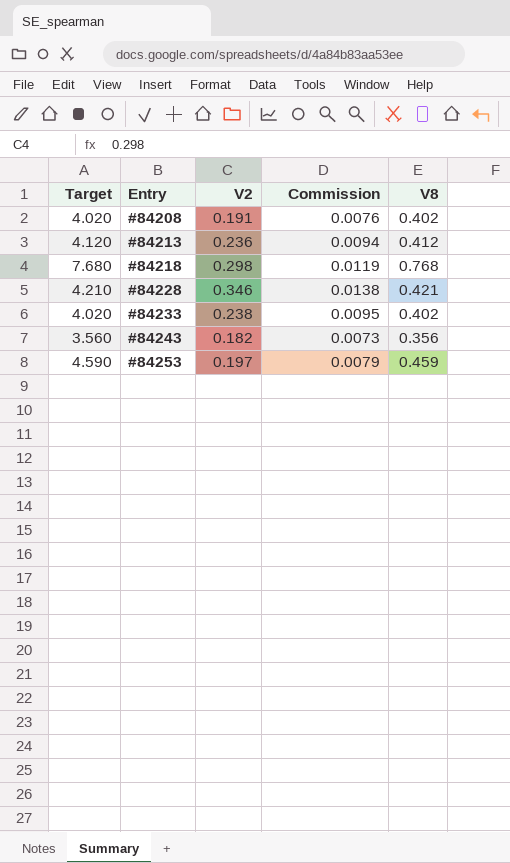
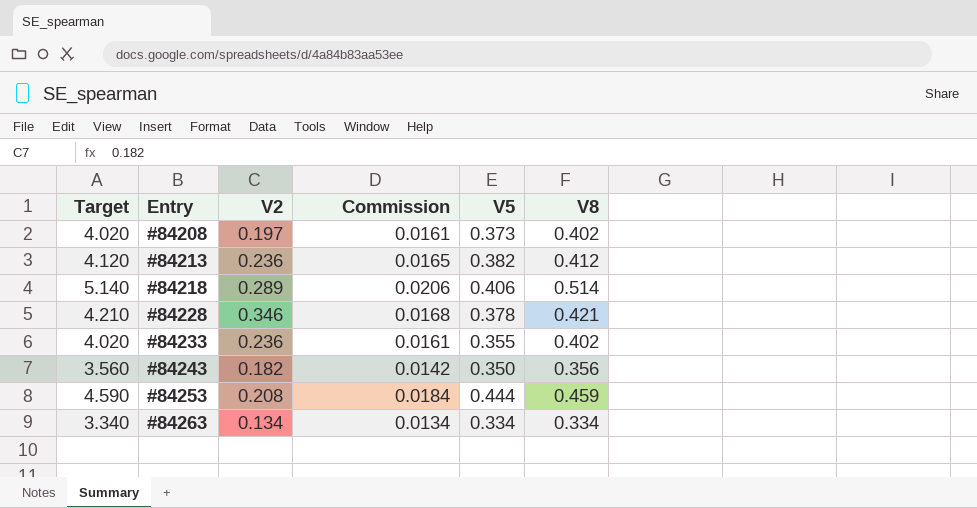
column Commission | formula: [V2] * 0.04 -> [V8] * 0.04
column V5 | position: none -> 5
#84208 | V2: 0.191 -> 0.197
#84218 | Target: 7.680 -> 5.140
#84218 | V2: 0.298 -> 0.289
#84218 | V8: 0.768 -> 0.514
#84233 | V2: 0.238 -> 0.236
#84253 | V2: 0.197 -> 0.208
row #84263: none -> 3.340 | 0.134 | 0.0134 | 0.334 | 0.334

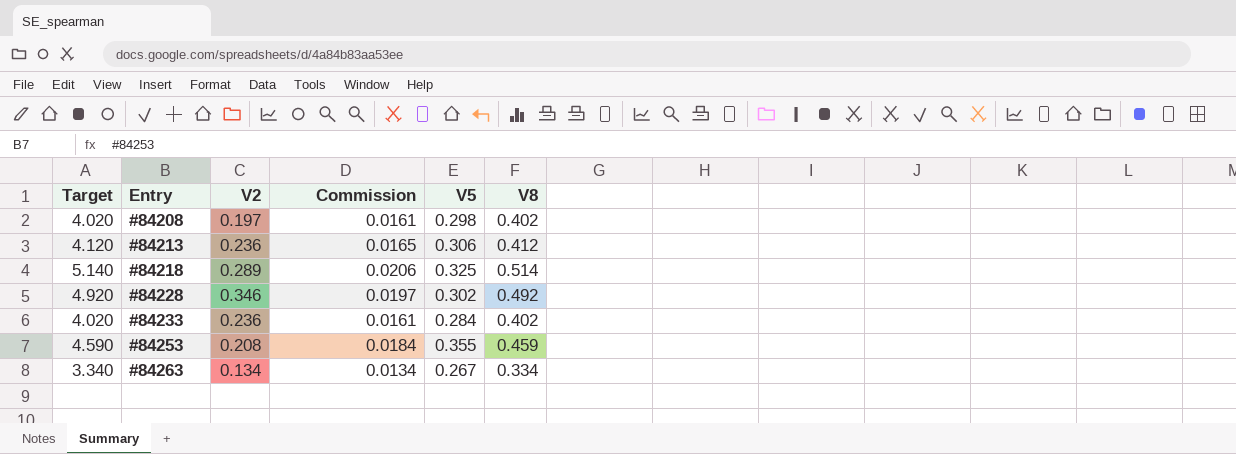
row #84243: 3.560 | 0.182 | 0.0142 | 0.350 | 0.356 -> none
#84208 | V5: 0.373 -> 0.298
#84213 | V5: 0.382 -> 0.306
#84218 | V5: 0.406 -> 0.325
#84228 | Target: 4.210 -> 4.920
#84228 | Commission: 0.0168 -> 0.0197
#84228 | V5: 0.378 -> 0.302
#84228 | V8: 0.421 -> 0.492
#84233 | V5: 0.355 -> 0.284
#84253 | V5: 0.444 -> 0.355
#84263 | V5: 0.334 -> 0.267

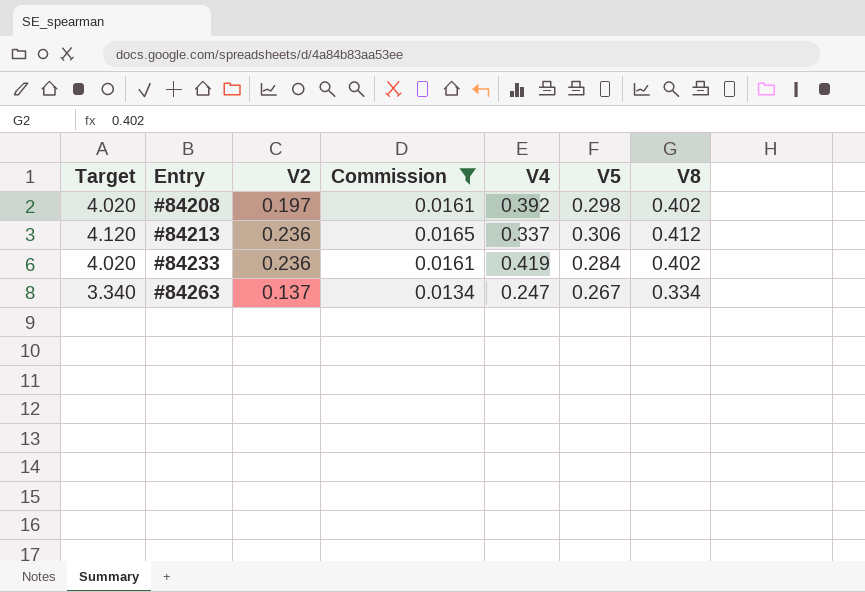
filter: none -> Commission <= 0.0165
column V4 | position: none -> 5
#84263 | V2: 0.134 -> 0.137

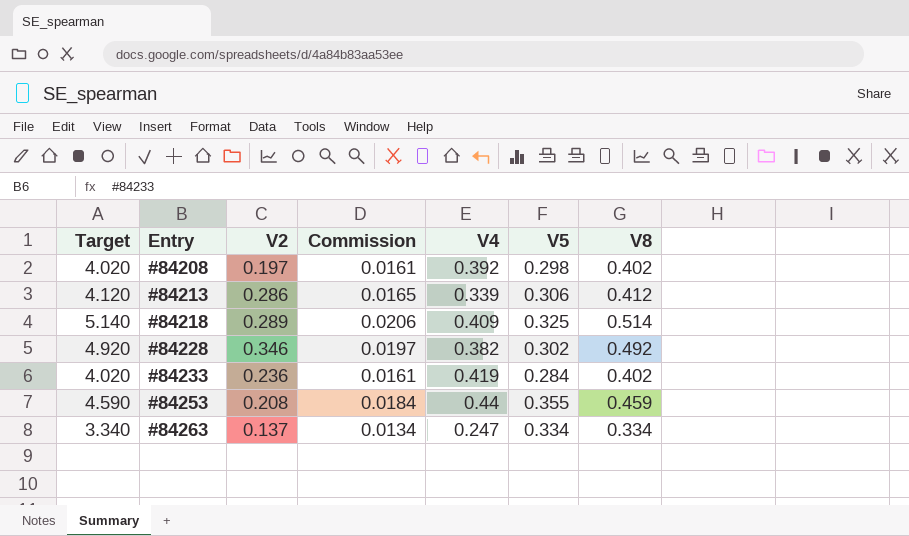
filter: Commission <= 0.0165 -> none
#84213 | V2: 0.236 -> 0.286
#84213 | V4: 0.337 -> 0.339
#84263 | V5: 0.267 -> 0.334

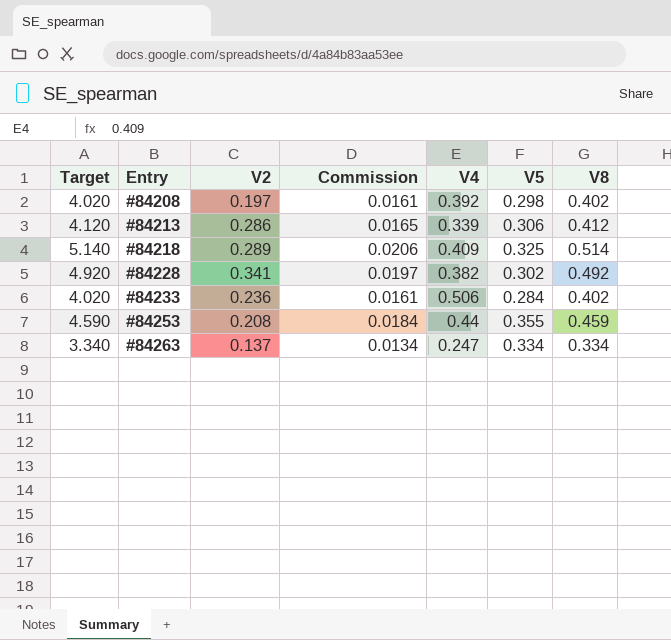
#84228 | V2: 0.346 -> 0.341
#84233 | V4: 0.419 -> 0.506

